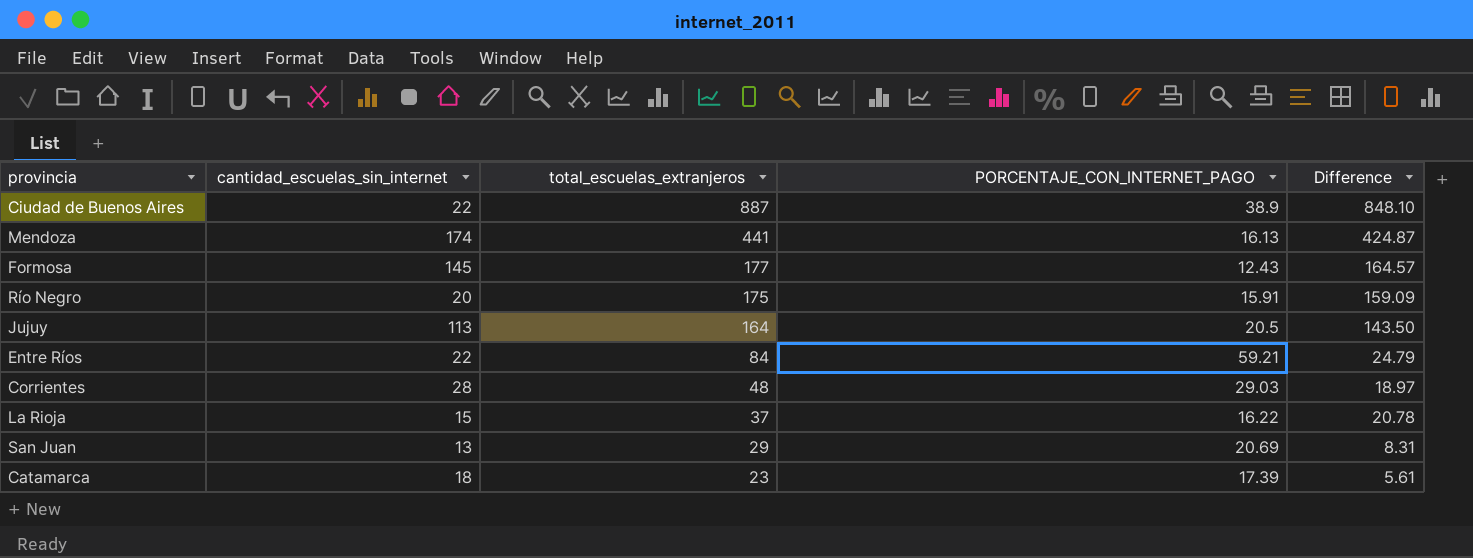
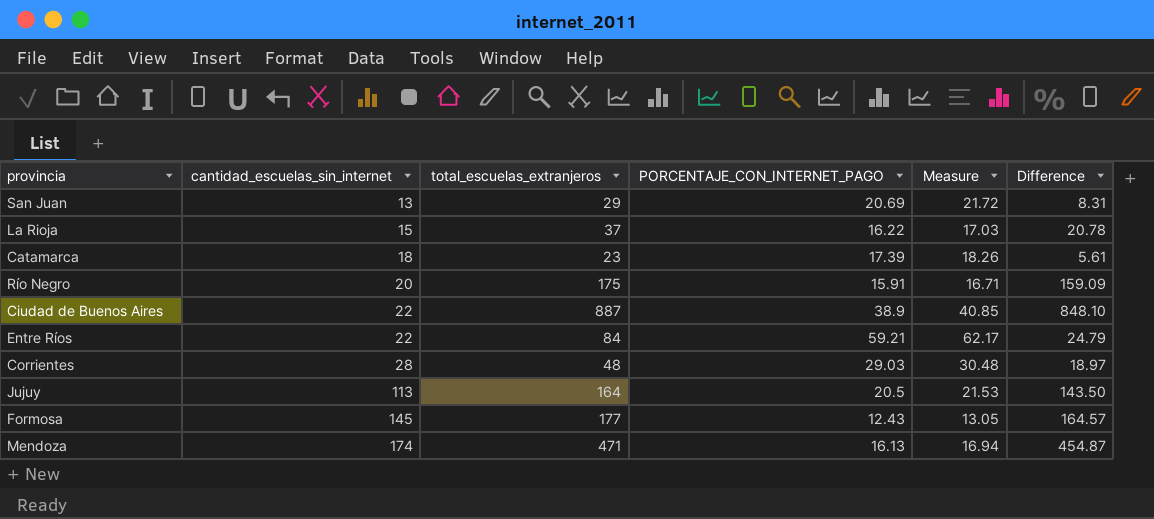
row order: total_escuelas_extranjeros descending -> cantidad_escuelas_sin_internet ascending
column Measure | formula: none -> [PORCENTAJE_CON_INTERNET_PAGO] * 1.05
Mendoza | total_escuelas_extranjeros: 441 -> 471
Mendoza | Difference: 424.87 -> 454.87

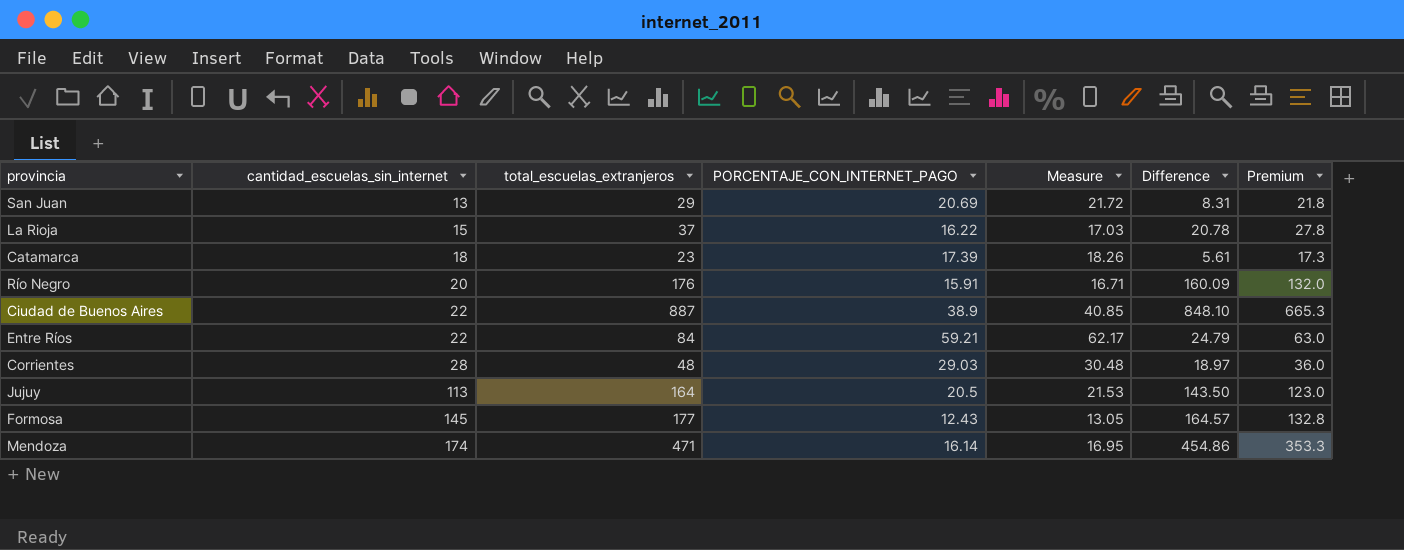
column Premium | formula: none -> [total_escuelas_extranjeros] * 0.75
Río Negro | total_escuelas_extranjeros: 175 -> 176
Río Negro | Difference: 159.09 -> 160.09
Mendoza | PORCENTAJE_CON_INTERNET_PAGO: 16.13 -> 16.14
Mendoza | Measure: 16.94 -> 16.95
Mendoza | Difference: 454.87 -> 454.86

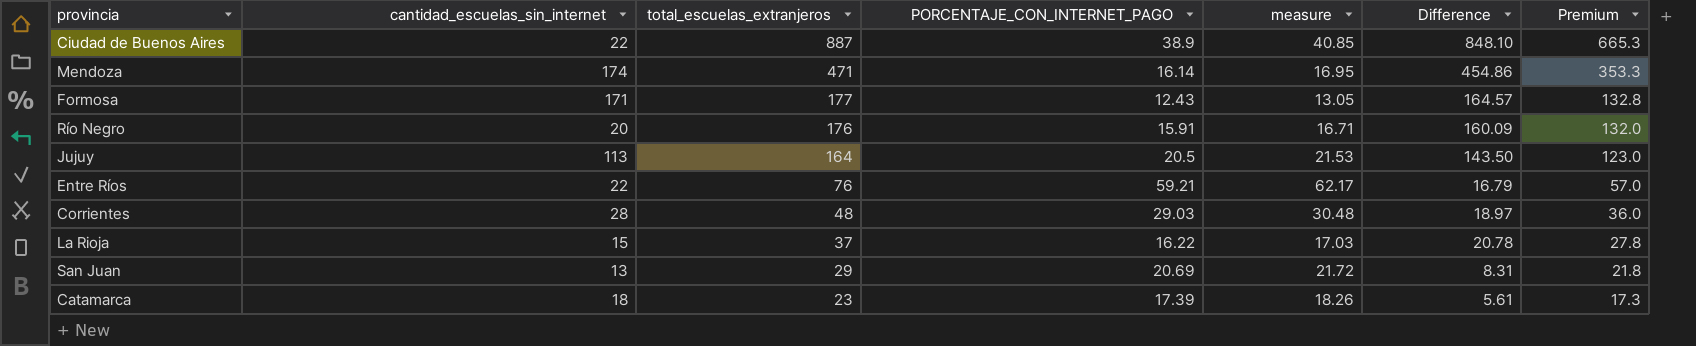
row order: cantidad_escuelas_sin_internet ascending -> total_escuelas_extranjeros descending
column name: Measure -> measure
Formosa | cantidad_escuelas_sin_internet: 145 -> 171
Entre Ríos | total_escuelas_extranjeros: 84 -> 76
Entre Ríos | Difference: 24.79 -> 16.79
Entre Ríos | Premium: 63.0 -> 57.0

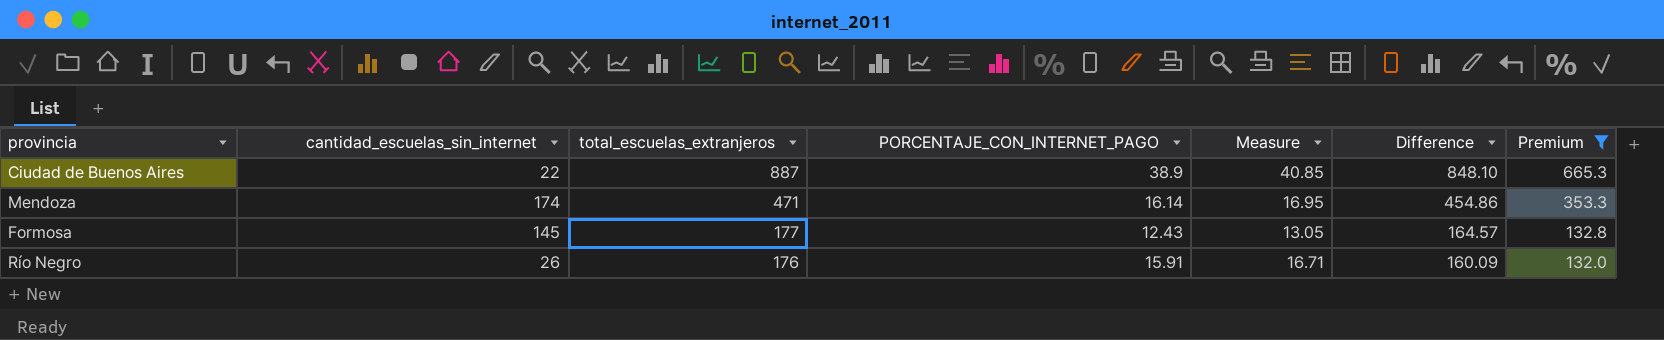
filter: none -> Premium >= 132.0
column name: measure -> Measure
Formosa | cantidad_escuelas_sin_internet: 171 -> 145
Río Negro | cantidad_escuelas_sin_internet: 20 -> 26

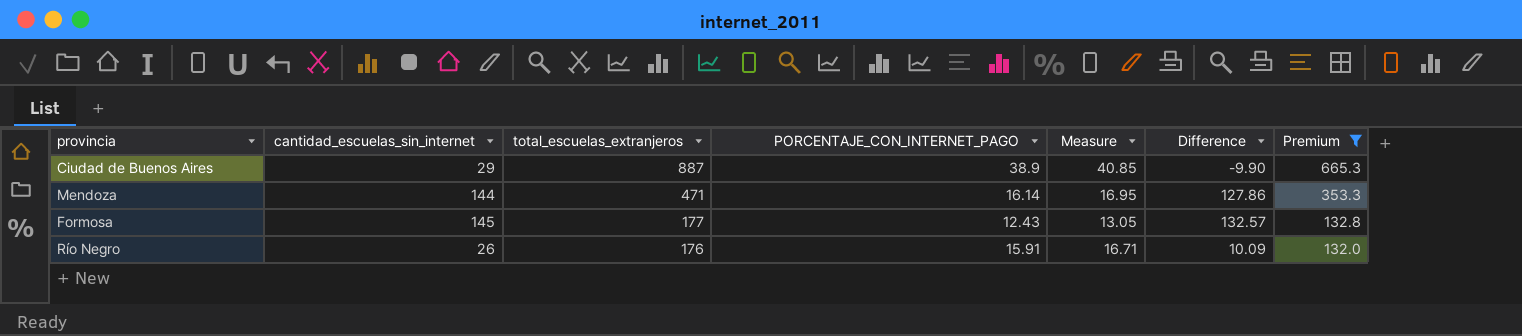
column Difference | formula: [total_escuelas_extranjeros] - [PORCENTAJE_CON_INTERNET_PAGO] -> [cantidad_escuelas_sin_internet] - [PORCENTAJE_CON_INTERNET_PAGO]
Ciudad de Buenos Aires | cantidad_escuelas_sin_internet: 22 -> 29
Mendoza | cantidad_escuelas_sin_internet: 174 -> 144

